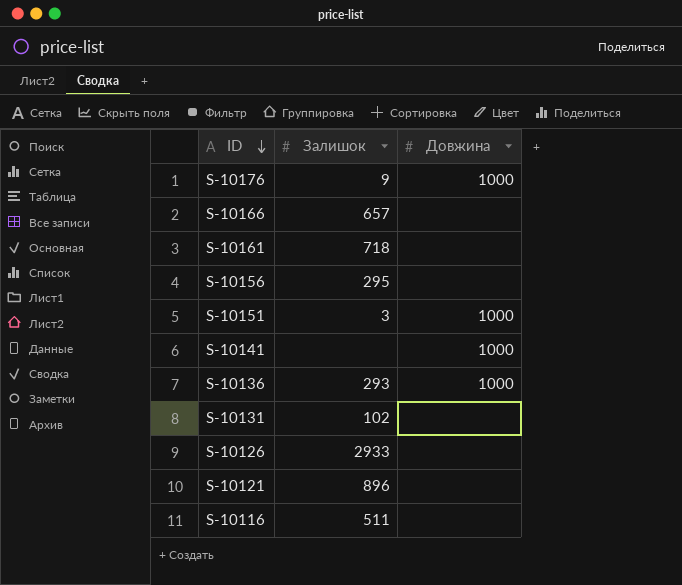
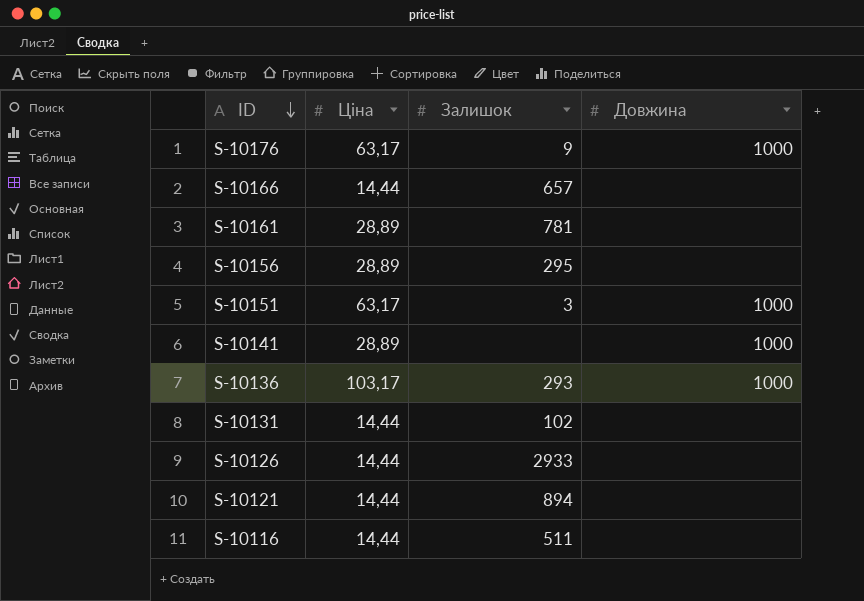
column Ціна | position: none -> 2
S-10161 | Залишок: 718 -> 781
S-10121 | Залишок: 896 -> 894

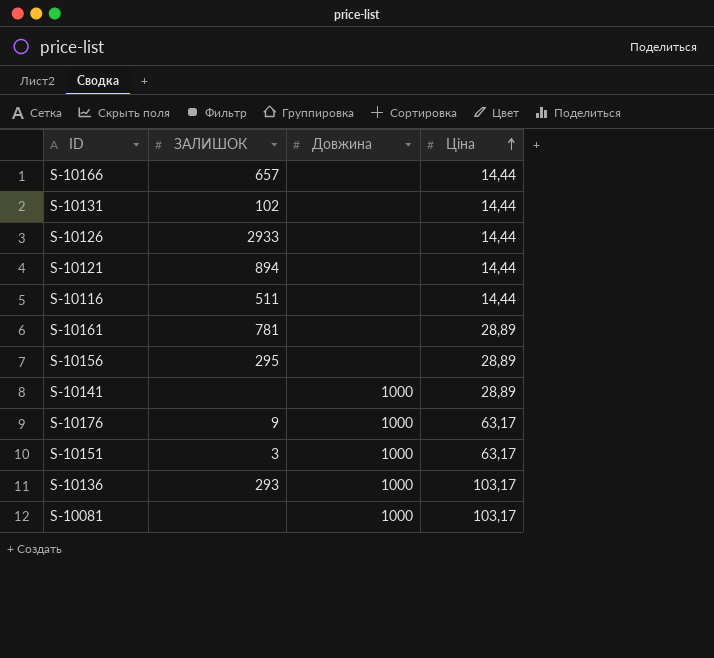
row order: ID descending -> Ціна ascending
column name: Залишок -> ЗАЛИШОК
column Ціна | position: 2 -> 4
row S-10081: none -> none | 1000 | 103,17

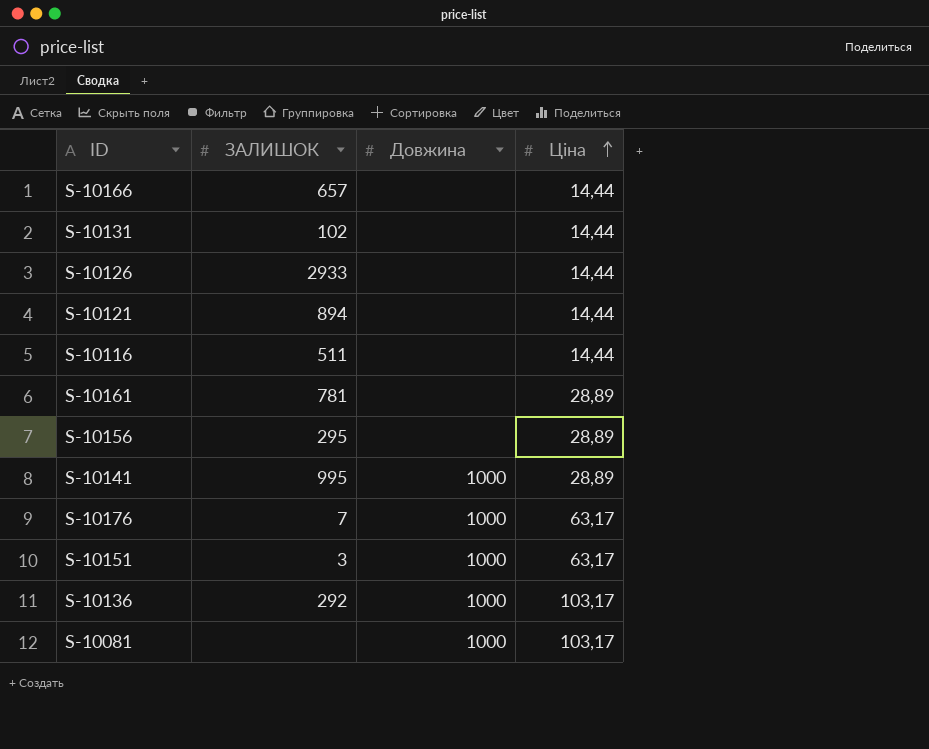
S-10141 | ЗАЛИШОК: none -> 995
S-10176 | ЗАЛИШОК: 9 -> 7
S-10136 | ЗАЛИШОК: 293 -> 292

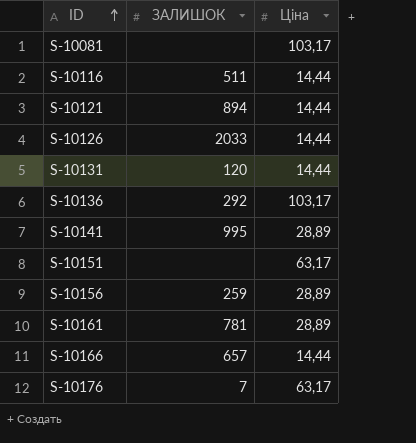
row order: Ціна ascending -> ID ascending
column Довжина | position: 3 -> none
S-10126 | ЗАЛИШОК: 2933 -> 2033
S-10131 | ЗАЛИШОК: 102 -> 120
S-10151 | ЗАЛИШОК: 3 -> none
S-10156 | ЗАЛИШОК: 295 -> 259

